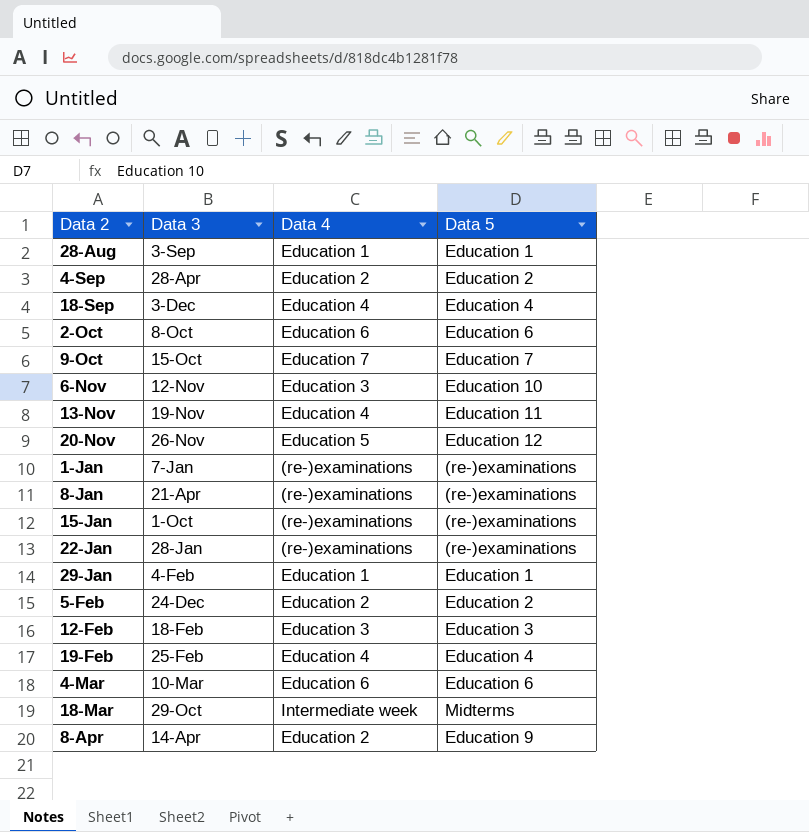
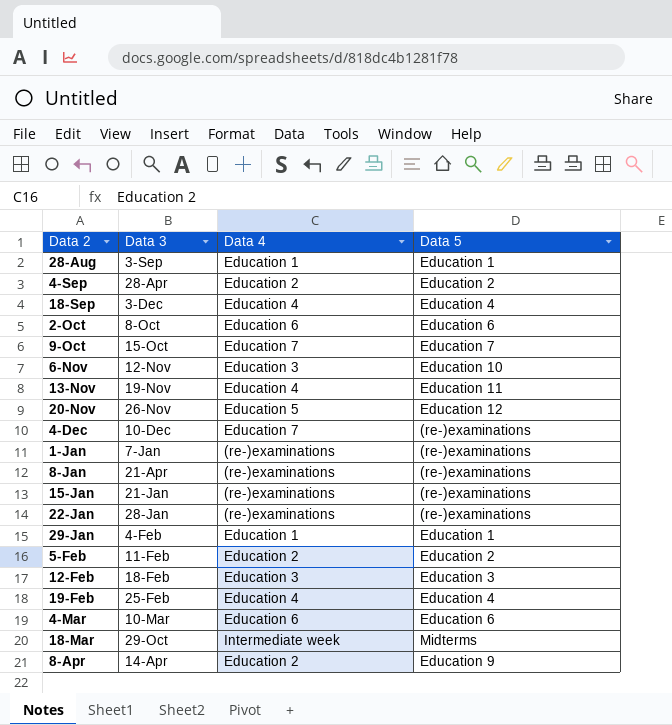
row 4-Dec: none -> 10-Dec | Education 7 | (re-)examinations
15-Jan | Data 3: 1-Oct -> 21-Jan
5-Feb | Data 3: 24-Dec -> 11-Feb

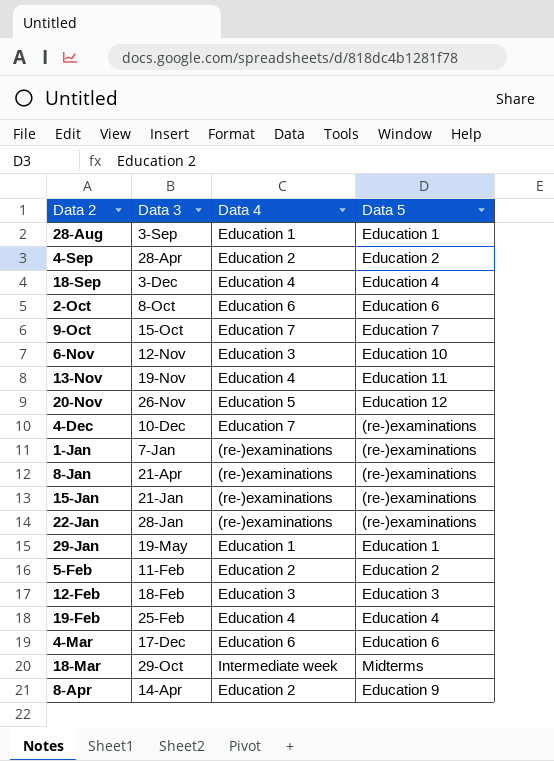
29-Jan | Data 3: 4-Feb -> 19-May
4-Mar | Data 3: 10-Mar -> 17-Dec

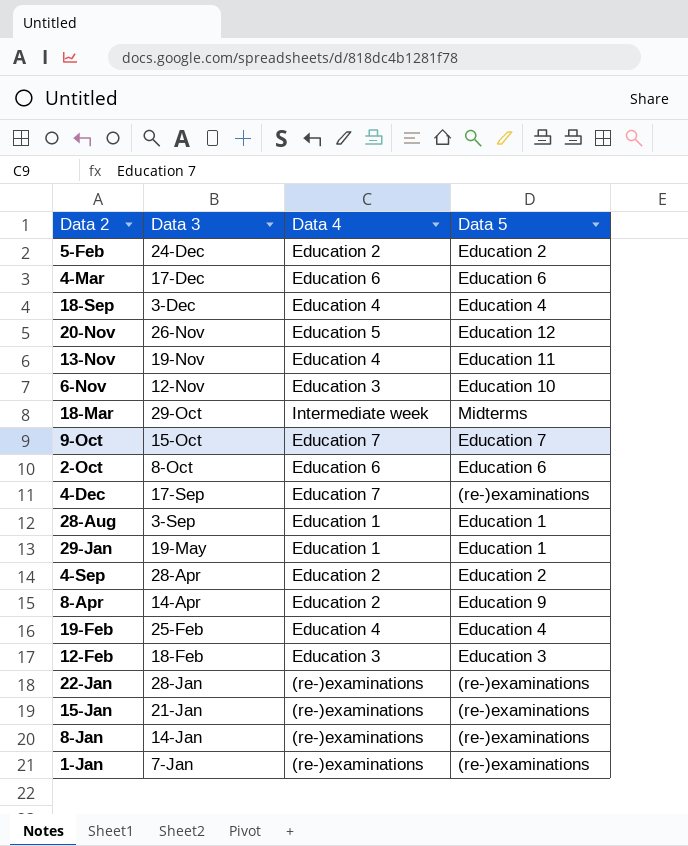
row order: none -> Data 3 descending
5-Feb | Data 3: 11-Feb -> 24-Dec
4-Dec | Data 3: 10-Dec -> 17-Sep
8-Jan | Data 3: 21-Apr -> 14-Jan

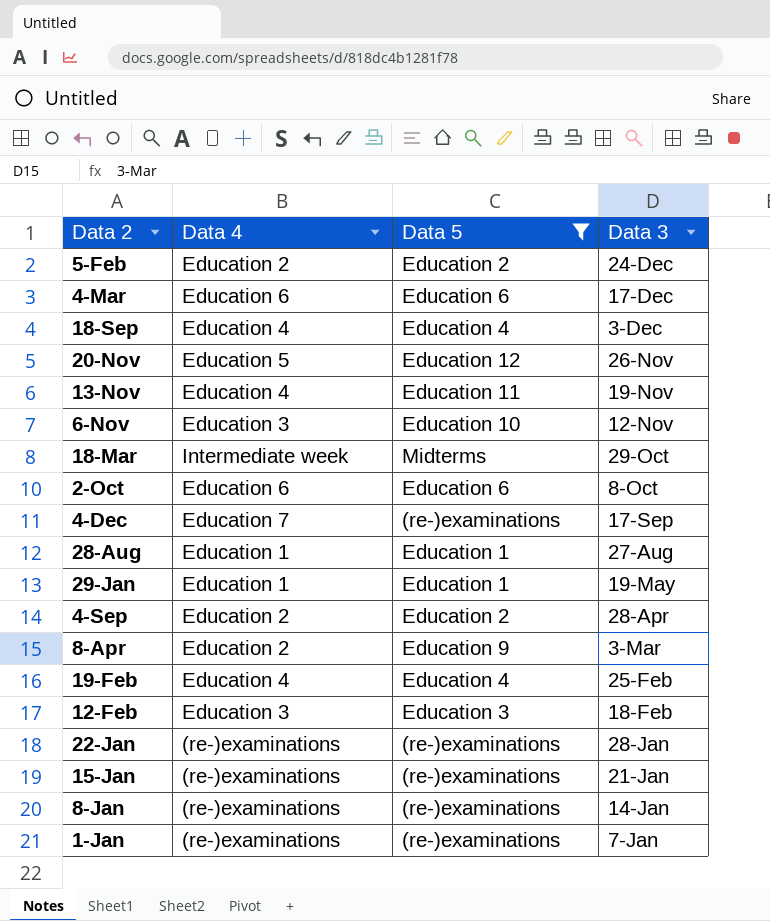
filter: none -> Data 5 != Education 7
column Data 3 | position: 2 -> 4
28-Aug | Data 3: 3-Sep -> 27-Aug
8-Apr | Data 3: 14-Apr -> 3-Mar

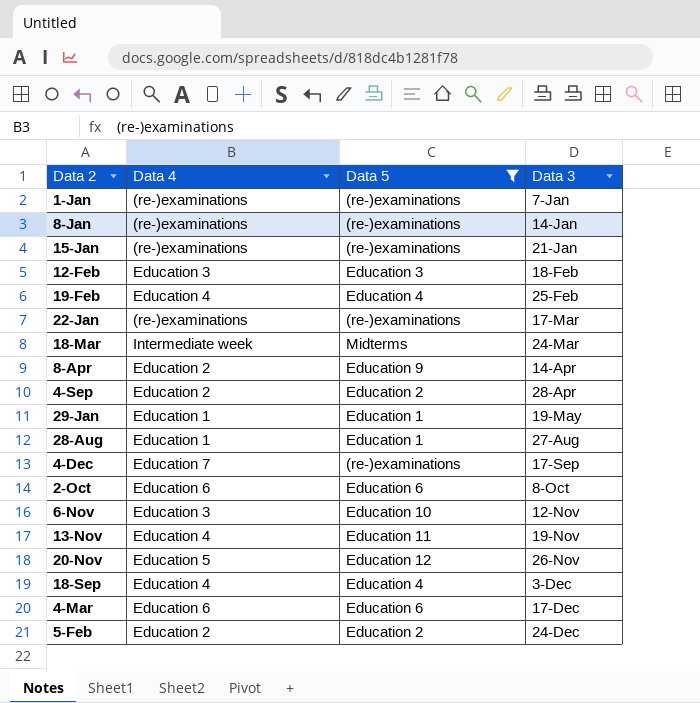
row order: Data 3 descending -> Data 3 ascending
22-Jan | Data 3: 28-Jan -> 17-Mar
18-Mar | Data 3: 29-Oct -> 24-Mar
8-Apr | Data 3: 3-Mar -> 14-Apr

